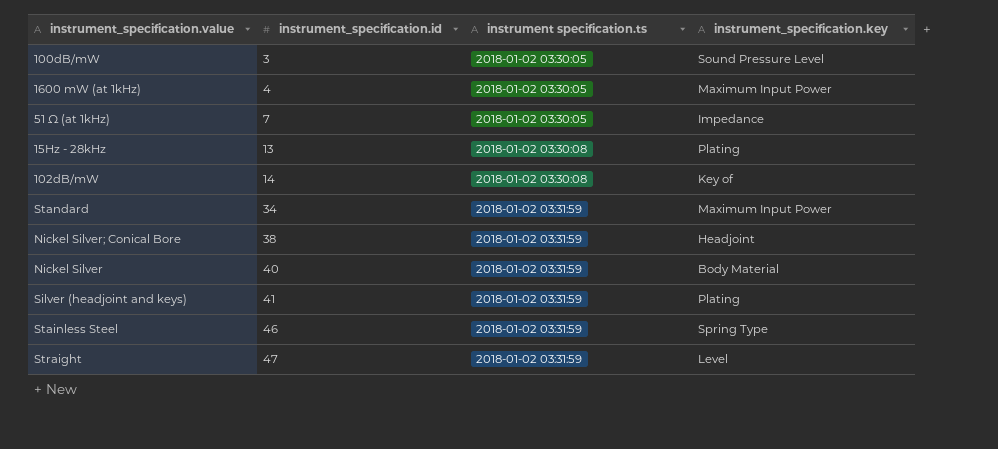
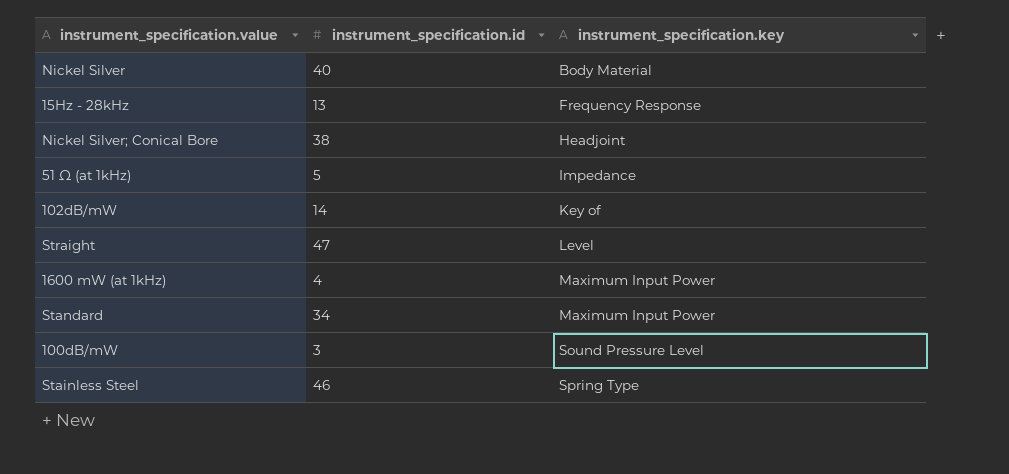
row order: instrument_specification.id ascending -> instrument_specification.key ascending
column instrument specification.ts | position: 3 -> none
row Silver (headjoint and keys): 41 | 2018-01-02 03:31:59 | Plating -> none
15Hz - 28kHz | instrument_specification.key: Plating -> Frequency Response
51 Ω (at 1kHz) | instrument_specification.id: 7 -> 5

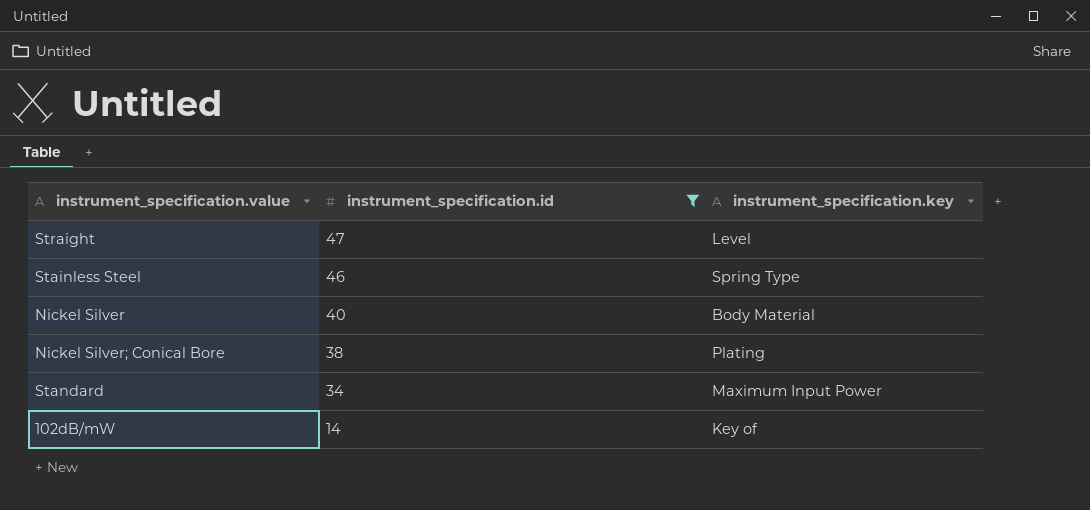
filter: none -> instrument_specification.id >= 14
row order: instrument_specification.key ascending -> instrument_specification.id descending
Nickel Silver; Conical Bore | instrument_specification.key: Headjoint -> Plating

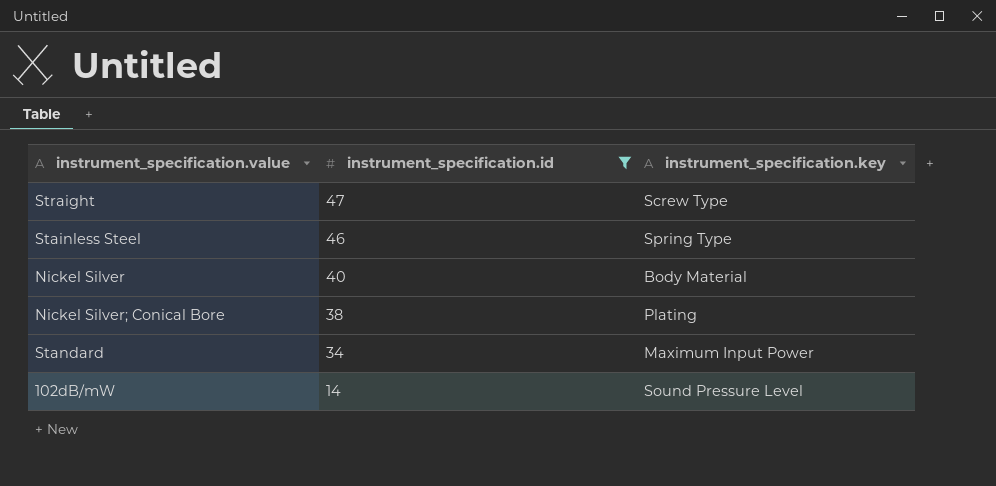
Straight | instrument_specification.key: Level -> Screw Type
102dB/mW | instrument_specification.key: Key of -> Sound Pressure Level

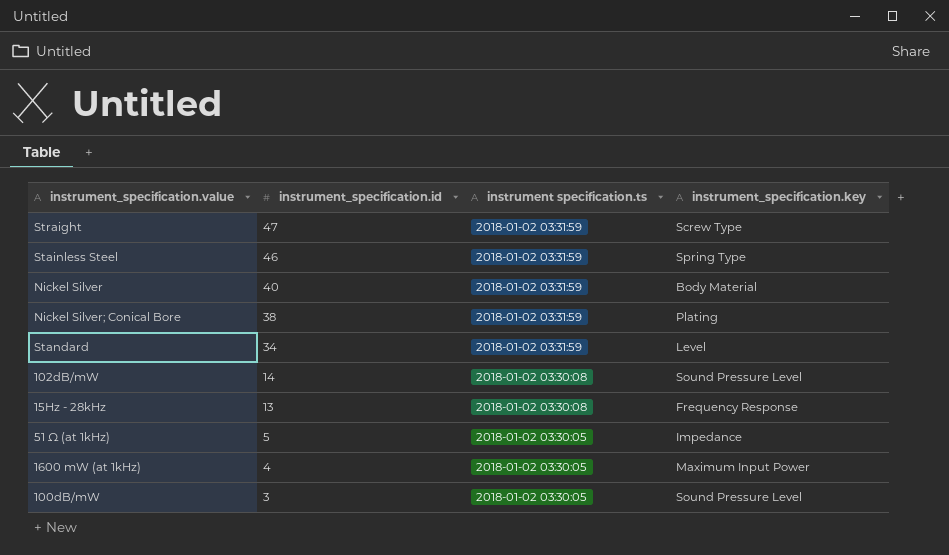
filter: instrument_specification.id >= 14 -> none
column instrument specification.ts | position: none -> 3
Standard | instrument_specification.key: Maximum Input Power -> Level

